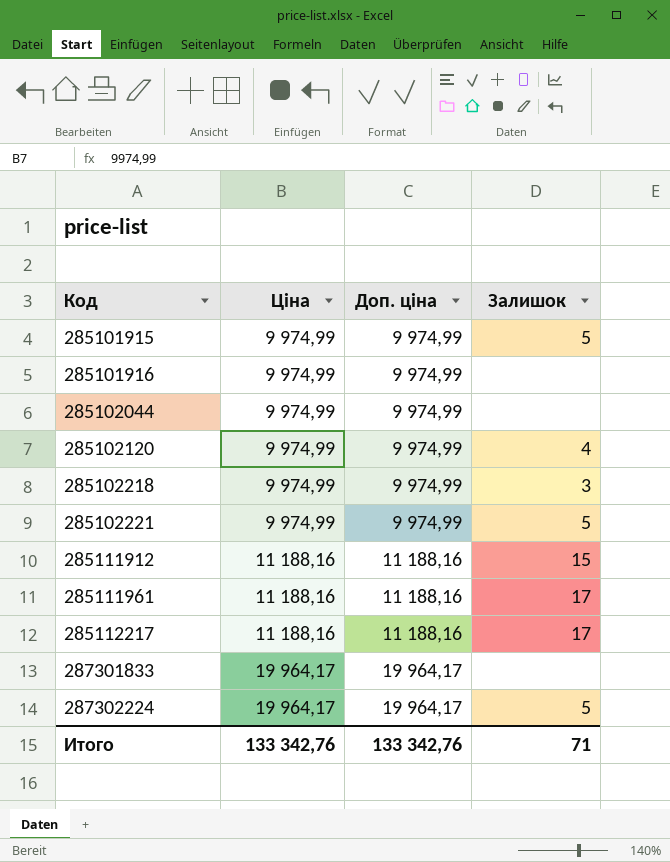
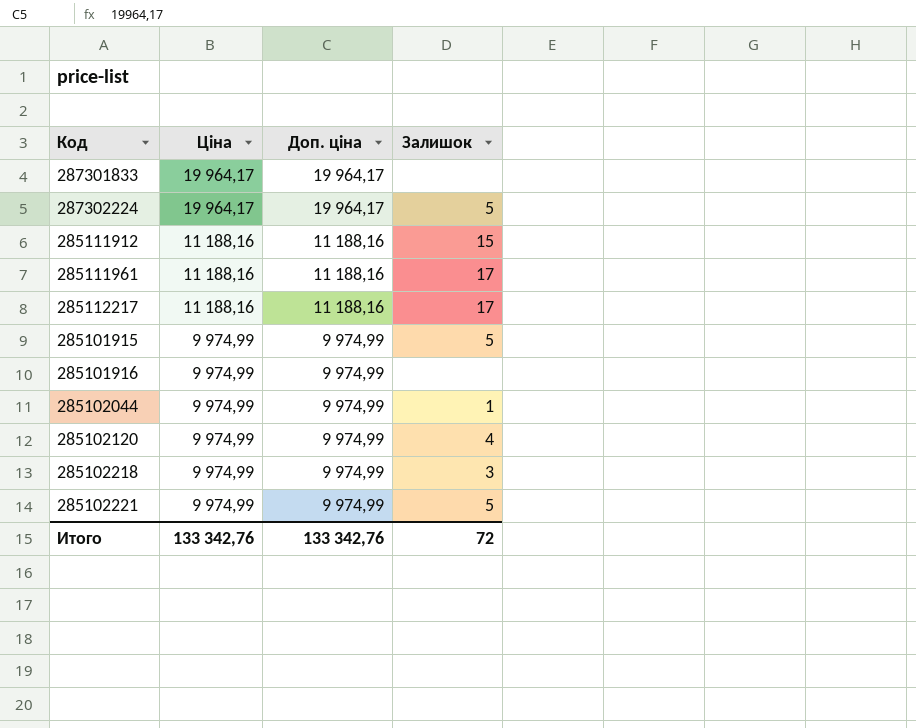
row order: Код ascending -> Ціна descending
285102044 | Залишок: none -> 1
Итого | Залишок: 71 -> 72

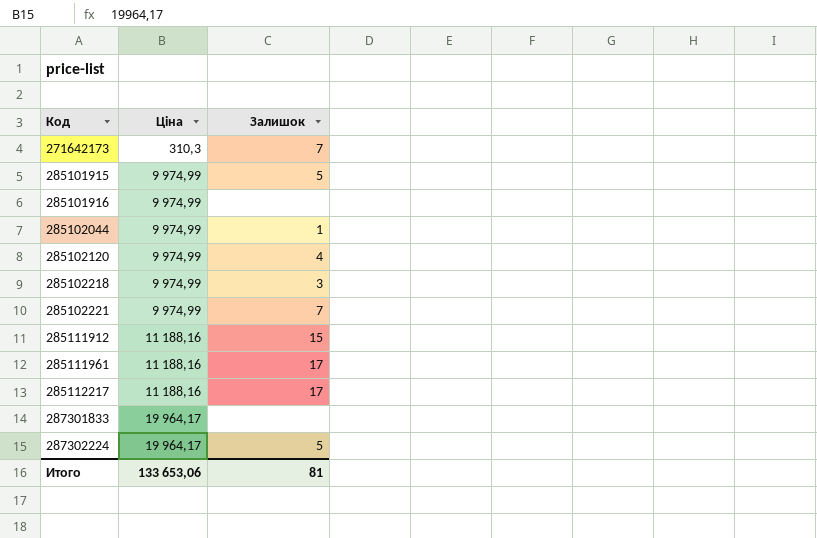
row order: Ціна descending -> Код ascending
column Доп. ціна | position: 3 -> none
row 271642173: none -> 310,3 | 7
285102221 | Залишок: 5 -> 7
Итого | Ціна: 133 342,76 -> 133 653,06
Итого | Залишок: 72 -> 81

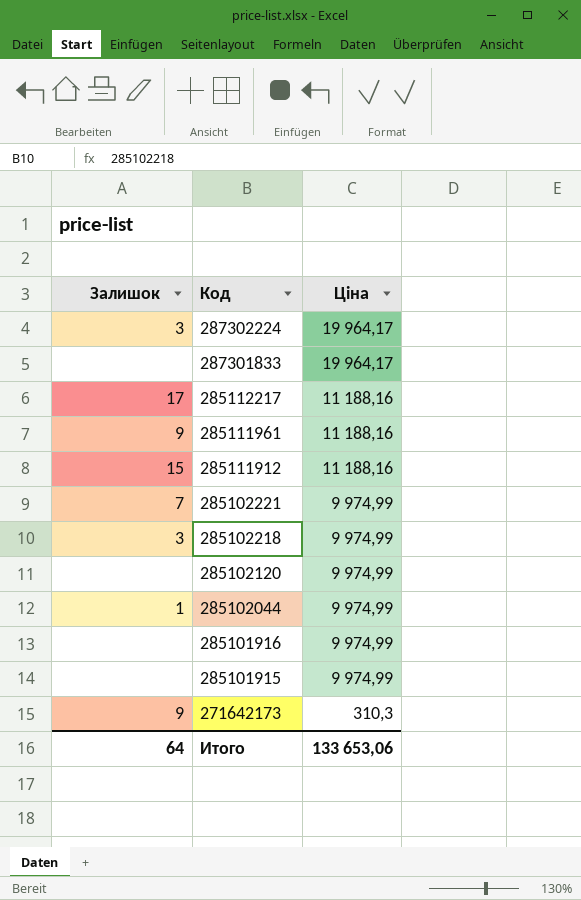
row order: Код ascending -> Код descending
column Залишок | position: 3 -> 1
287302224 | Залишок: 5 -> 3
285111961 | Залишок: 17 -> 9
285102120 | Залишок: 4 -> none
285101915 | Залишок: 5 -> none
271642173 | Залишок: 7 -> 9
Итого | Залишок: 81 -> 64

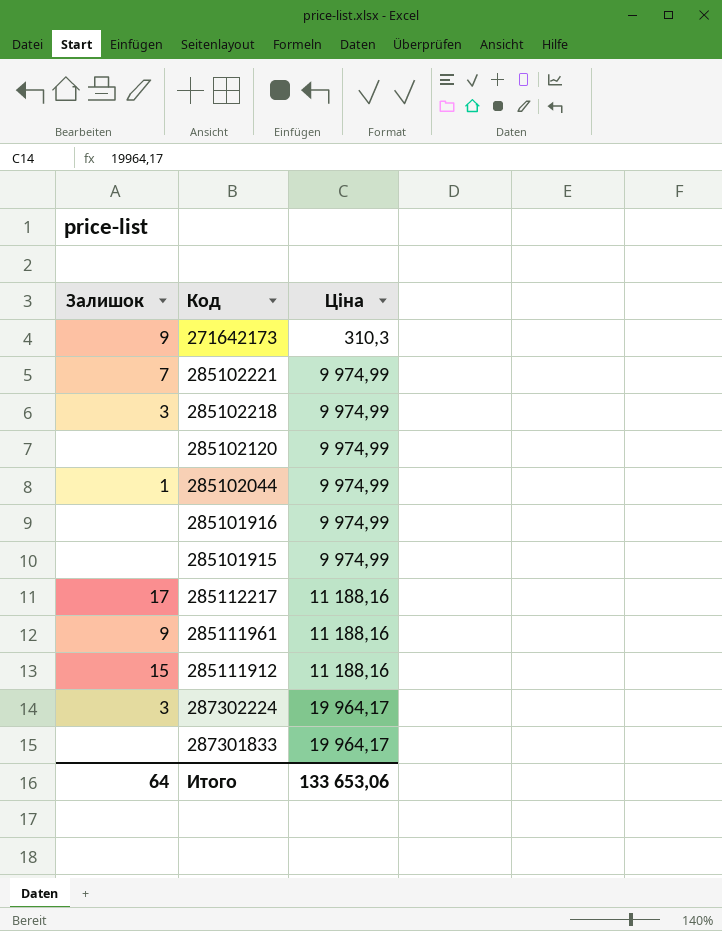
row order: Код descending -> Ціна ascending

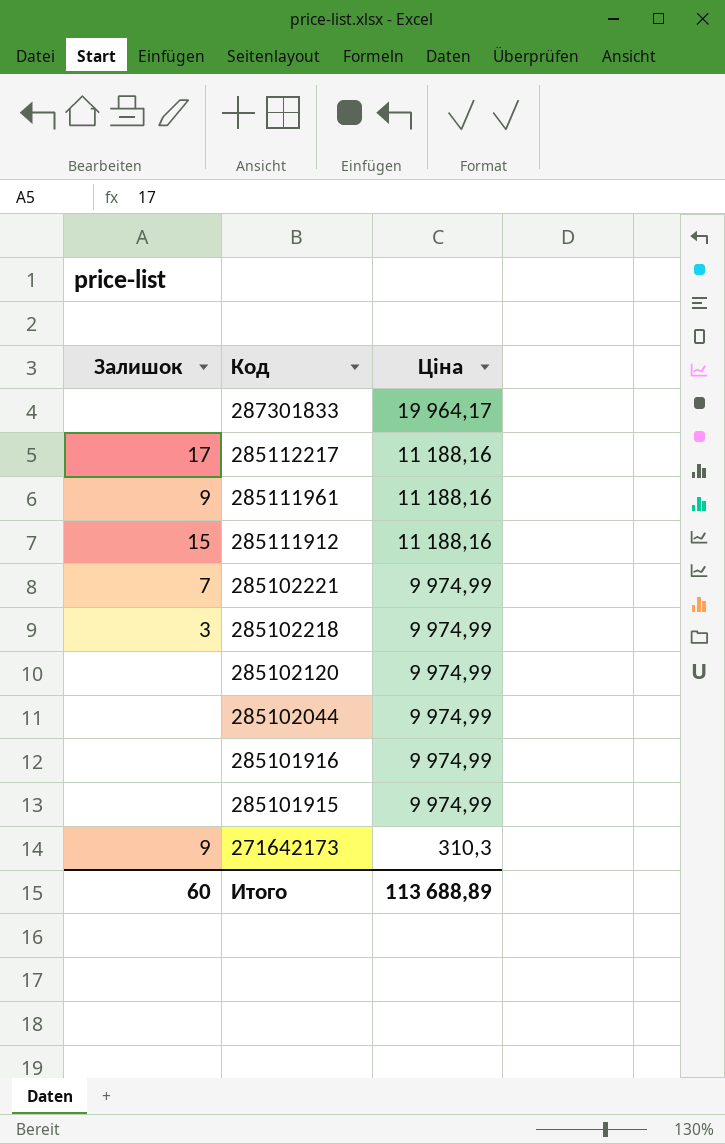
row order: Ціна ascending -> Код descending
row 287302224: 3 | 19 964,17 -> none
285102044 | Залишок: 1 -> none
Итого | Залишок: 64 -> 60
Итого | Ціна: 133 653,06 -> 113 688,89

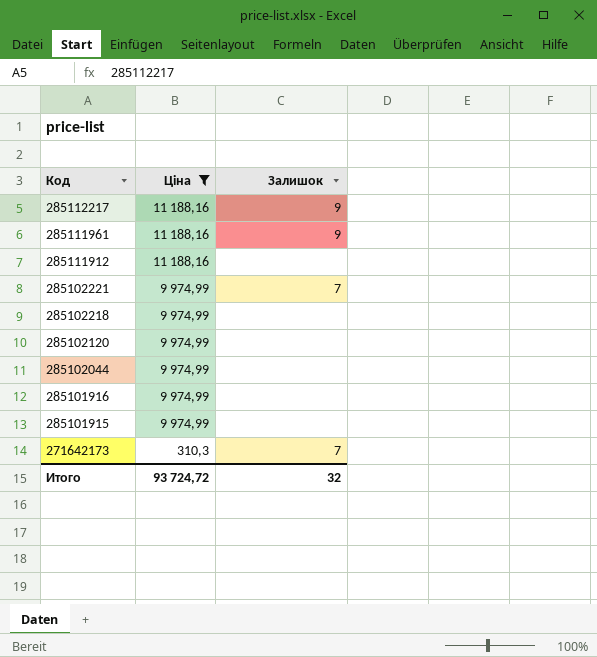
filter: none -> Ціна != 19 964,17
column Залишок | position: 1 -> 3
285112217 | Залишок: 17 -> 9
285111912 | Залишок: 15 -> none
285102218 | Залишок: 3 -> none
271642173 | Залишок: 9 -> 7
Итого | Ціна: 113 688,89 -> 93 724,72
Итого | Залишок: 60 -> 32

